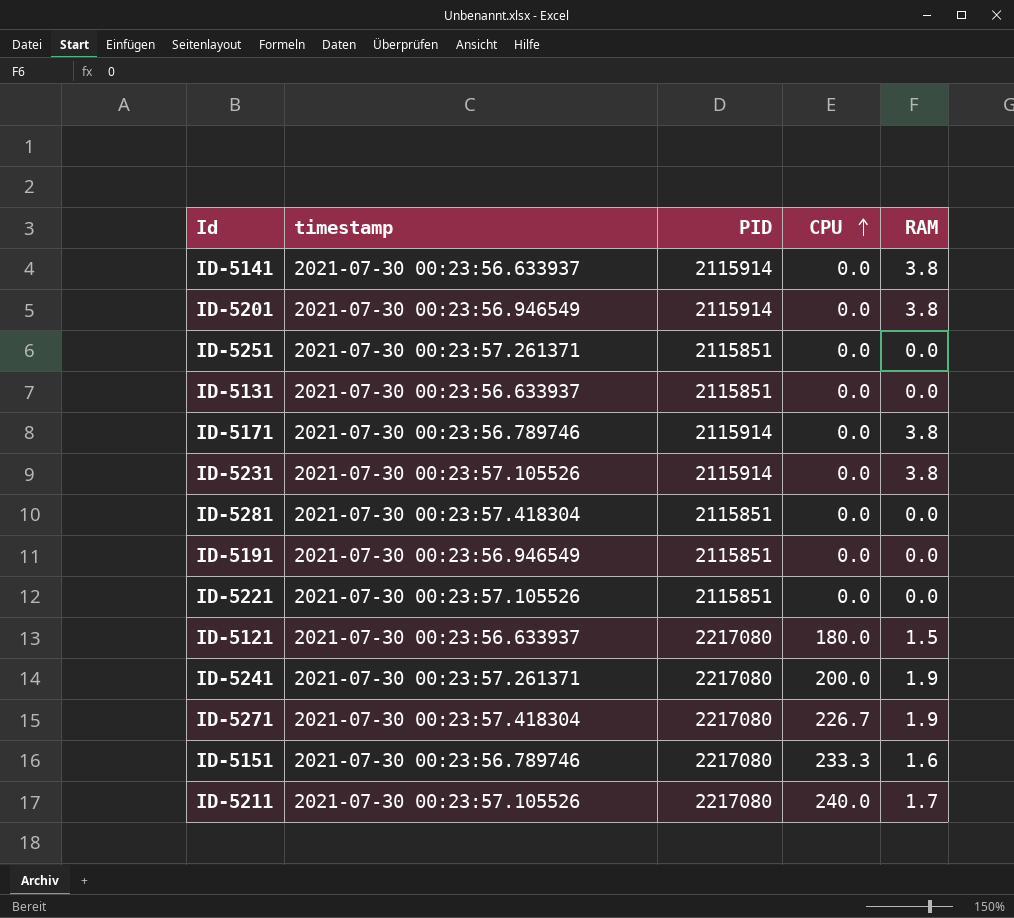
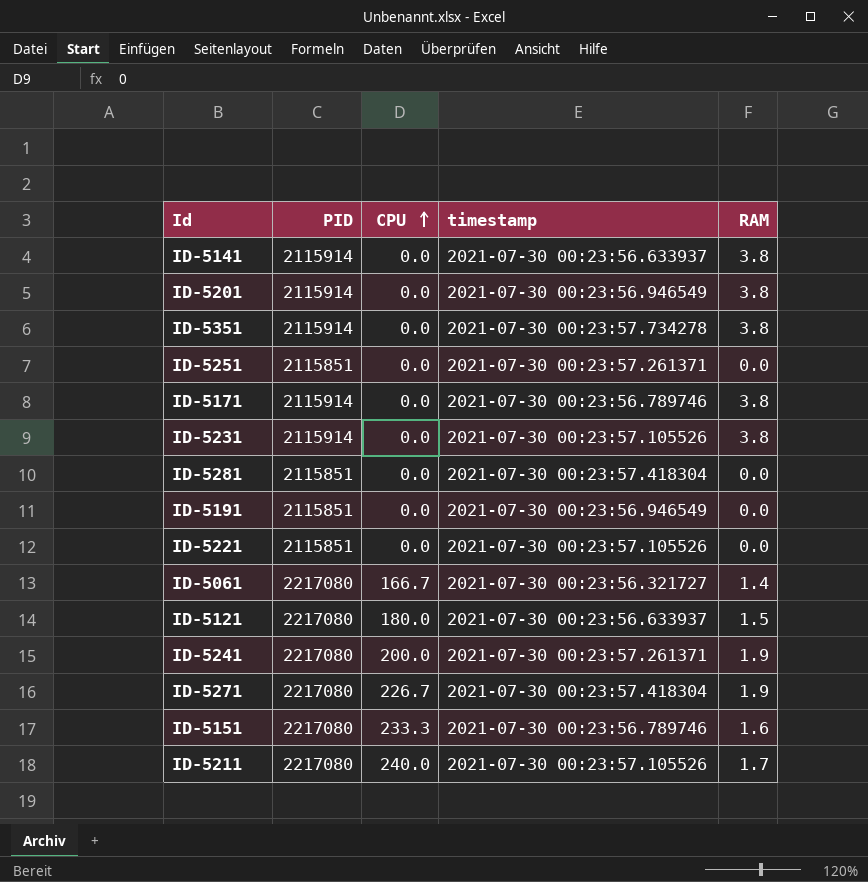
column timestamp | position: 2 -> 4
row ID-5131: 2021-07-30 00:23:56.633937 | 2115851 | 0.0 | 0.0 -> none
row ID-5351: none -> 2115914 | 0.0 | 2021-07-30 00:23:57.734278 | 3.8
row ID-5061: none -> 2217080 | 166.7 | 2021-07-30 00:23:56.321727 | 1.4

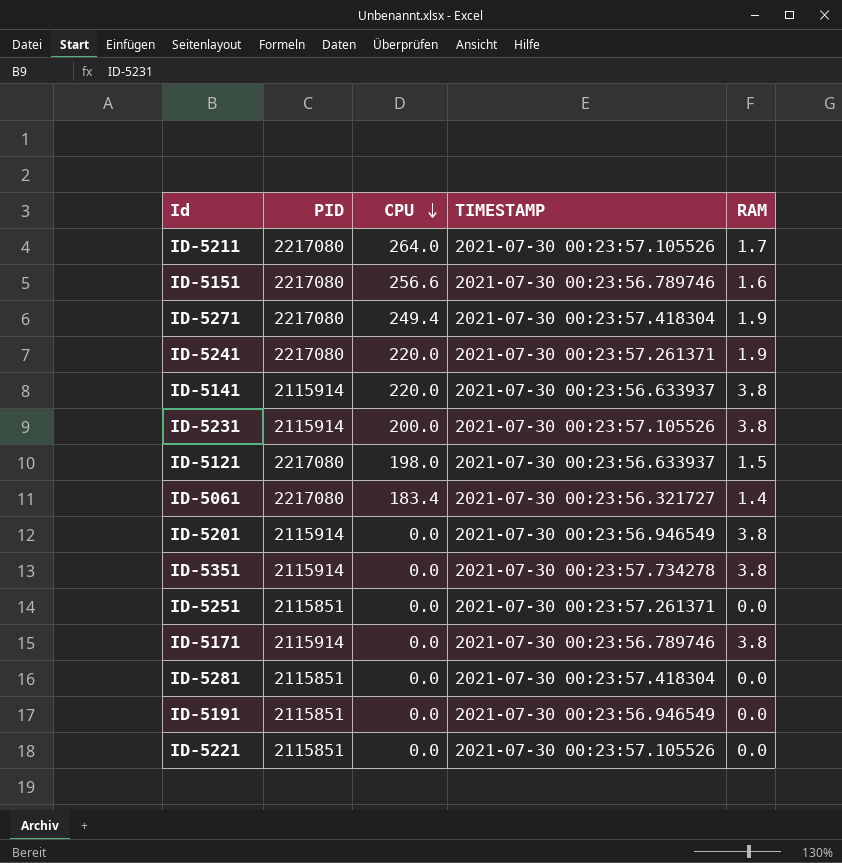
row order: CPU ascending -> CPU descending
column name: timestamp -> TIMESTAMP
ID-5211 | CPU: 240.0 -> 264.0
ID-5151 | CPU: 233.3 -> 256.6
ID-5271 | CPU: 226.7 -> 249.4
ID-5241 | CPU: 200.0 -> 220.0
ID-5141 | CPU: 0.0 -> 220.0
ID-5231 | CPU: 0.0 -> 200.0
ID-5121 | CPU: 180.0 -> 198.0
ID-5061 | CPU: 166.7 -> 183.4

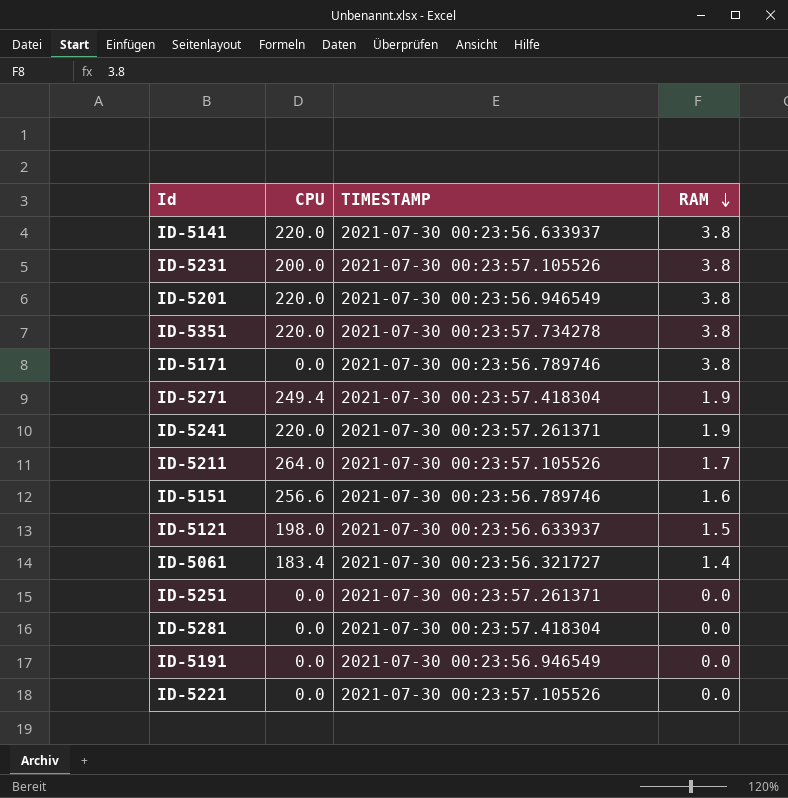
row order: CPU descending -> RAM descending
column PID | position: 2 -> none
ID-5201 | CPU: 0.0 -> 220.0
ID-5351 | CPU: 0.0 -> 220.0

